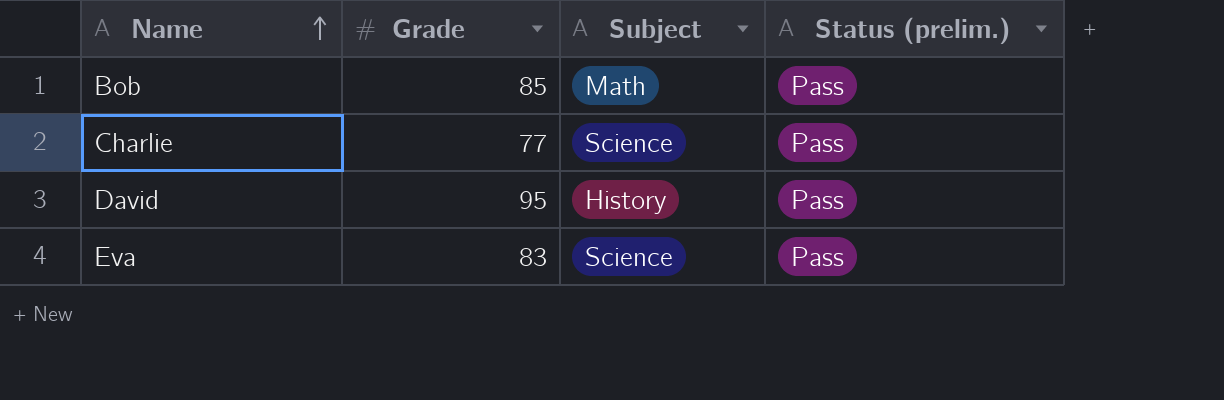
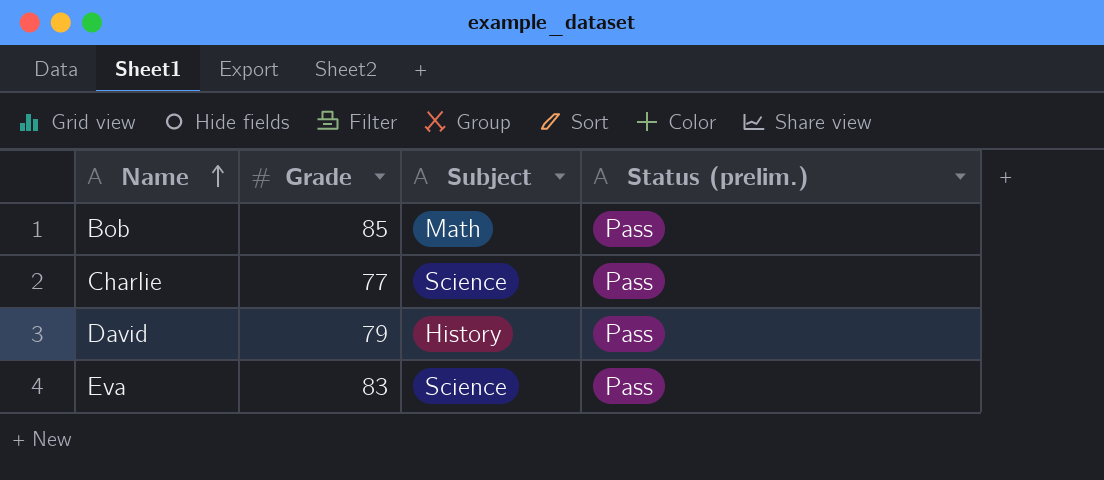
David | Grade: 95 -> 79

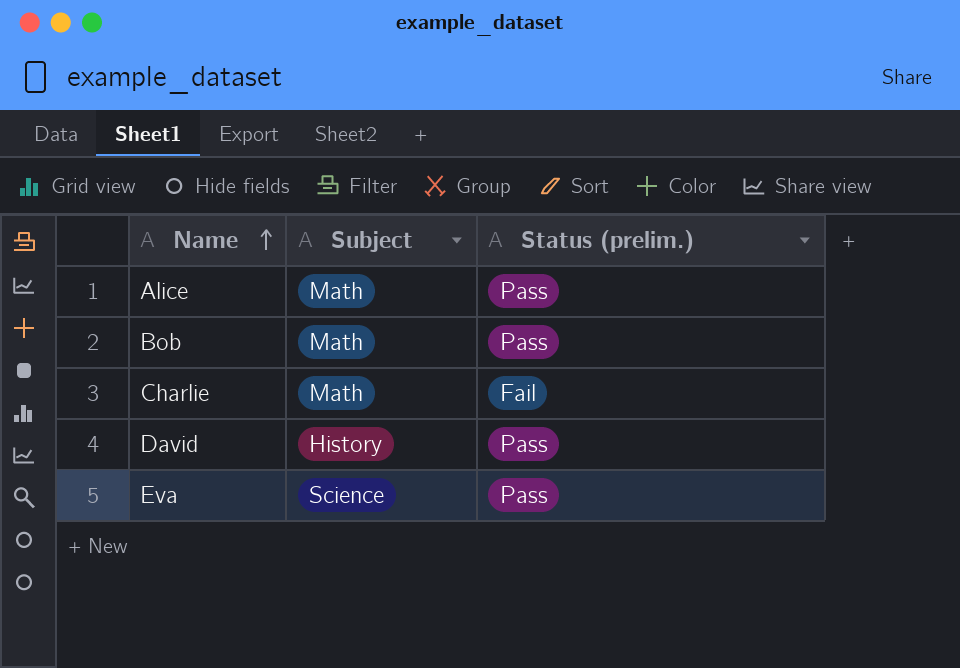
column Grade | position: 2 -> none
row Alice: none -> Math | Pass
Charlie | Subject: Science -> Math
Charlie | Status (prelim.): Pass -> Fail

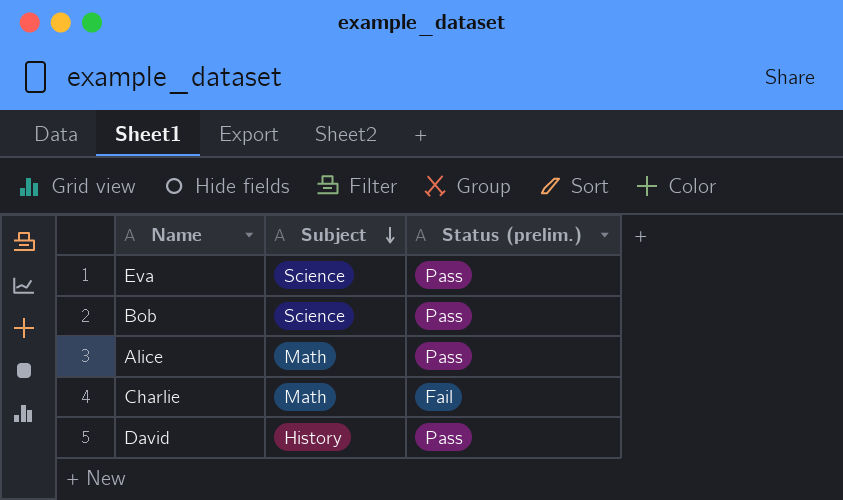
row order: Name ascending -> Subject descending
Bob | Subject: Math -> Science

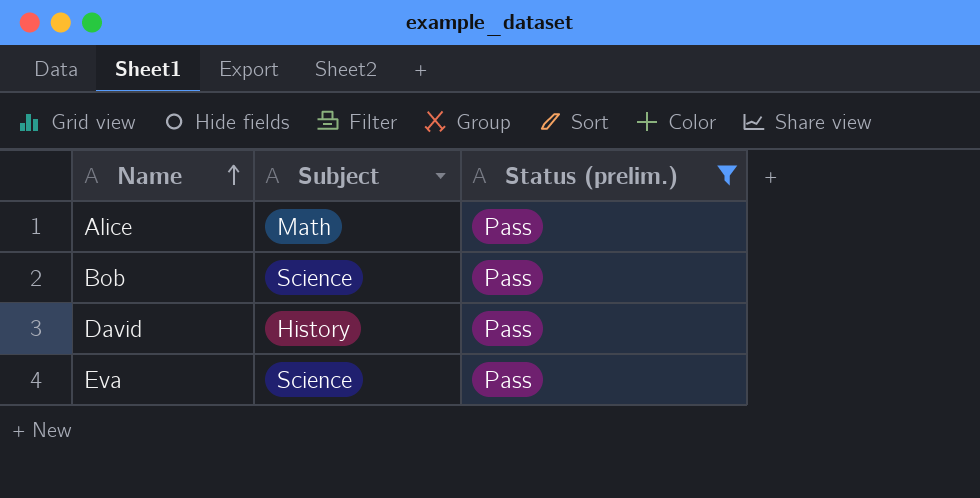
filter: none -> Status (prelim.) = Pass
row order: Subject descending -> Name ascending

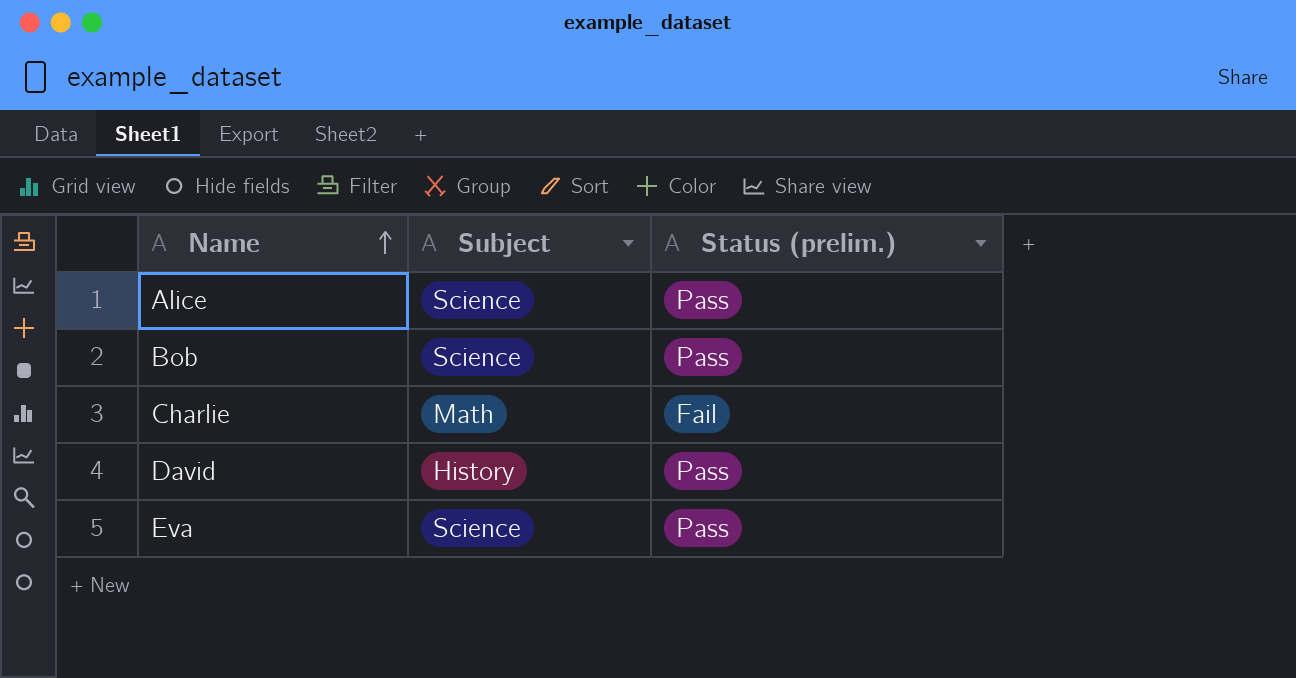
filter: Status (prelim.) = Pass -> none
Alice | Subject: Math -> Science

